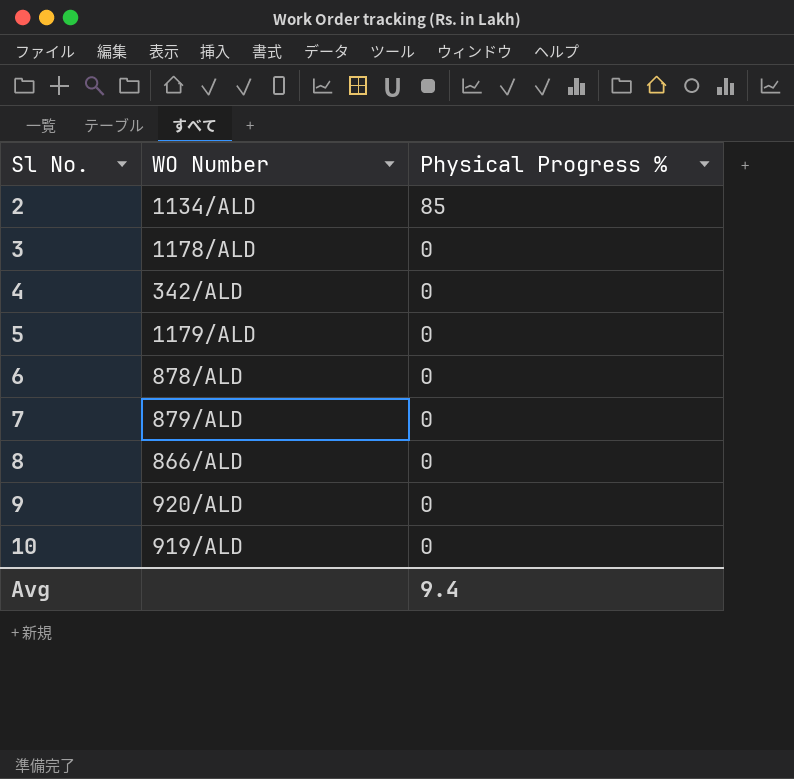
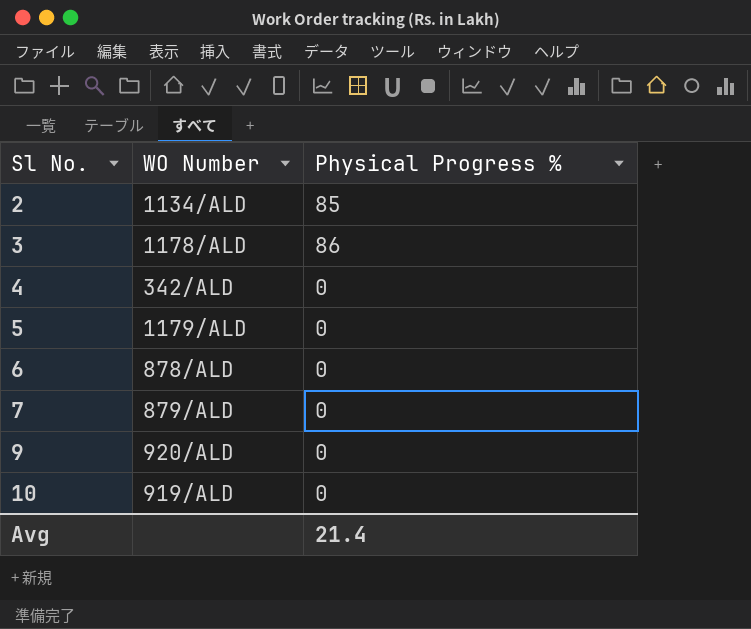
row 8: 866/ALD | 0 -> none
3 | Physical Progress %: 0 -> 86
Avg | Physical Progress %: 9.4 -> 21.4

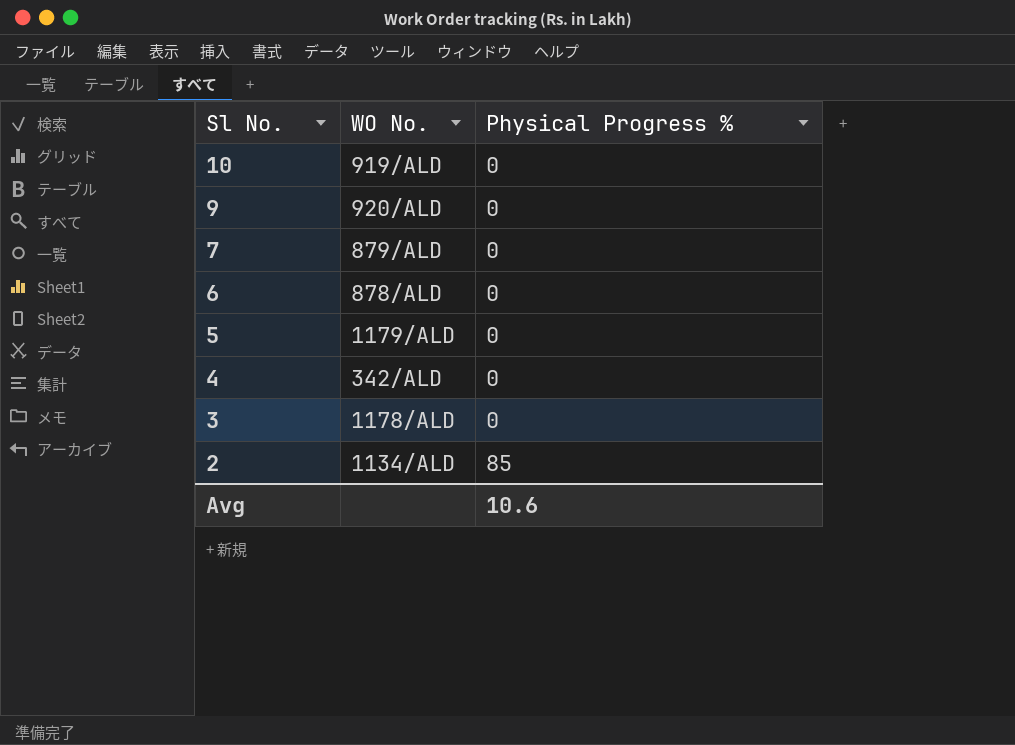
row order: Sl No. ascending -> Sl No. descending
column name: WO Number -> WO No.
3 | Physical Progress %: 86 -> 0
Avg | Physical Progress %: 21.4 -> 10.6

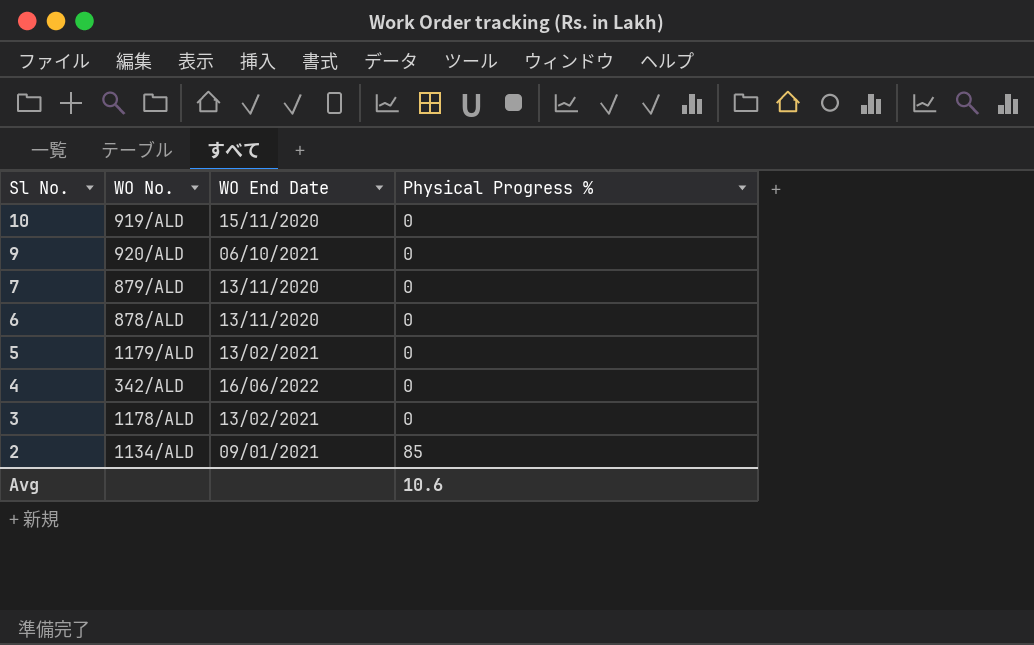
column WO End Date | position: none -> 3

